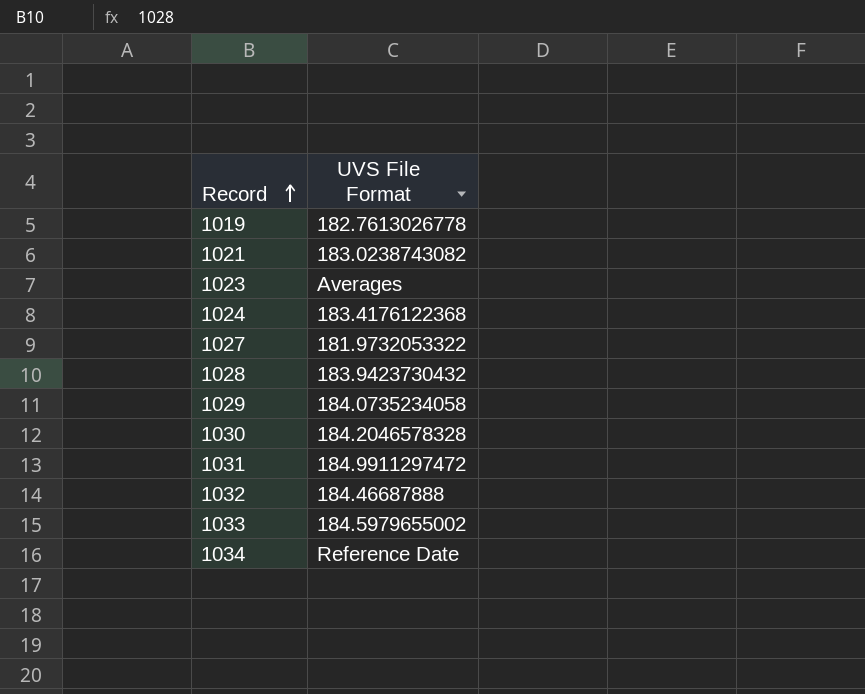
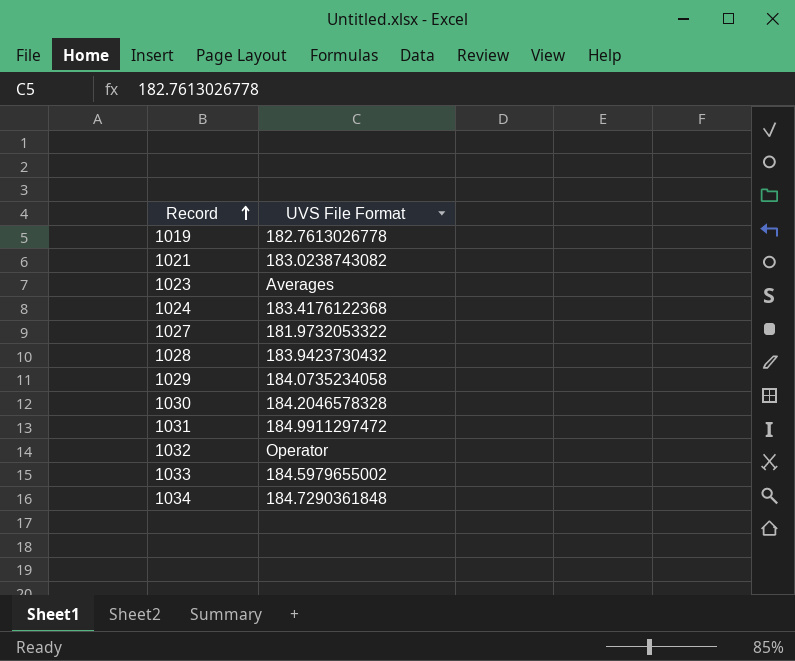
1032 | UVS File Format: 184.46687888 -> Operator
1034 | UVS File Format: Reference Date -> 184.7290361848

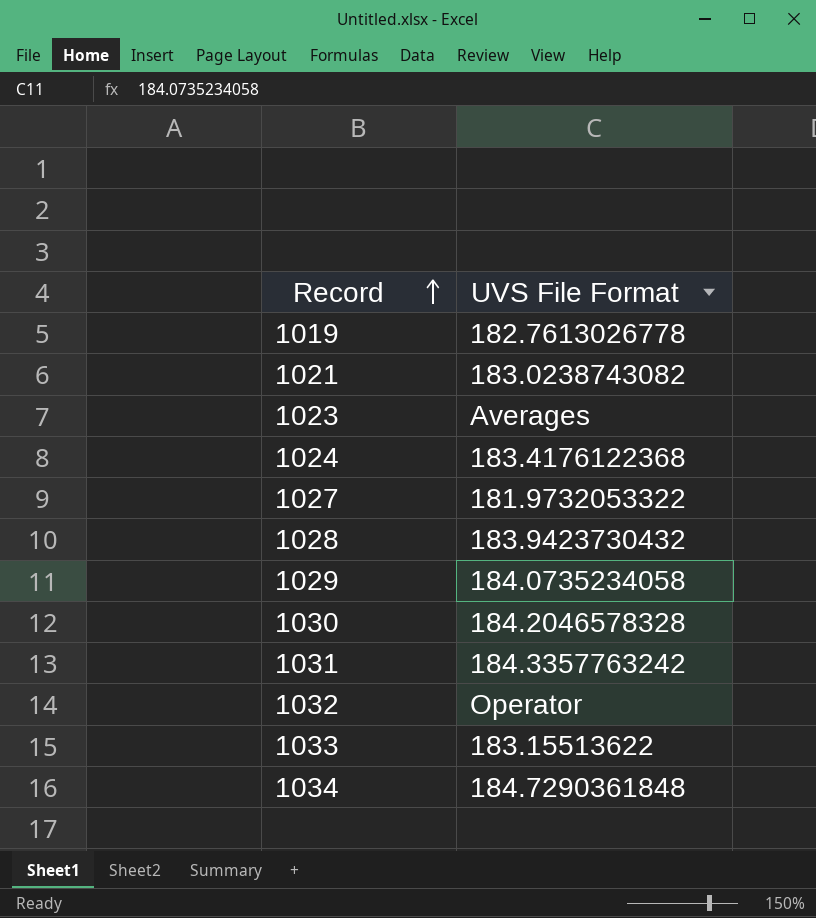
1031 | UVS File Format: 184.9911297472 -> 184.3357763242
1033 | UVS File Format: 184.5979655002 -> 183.15513622

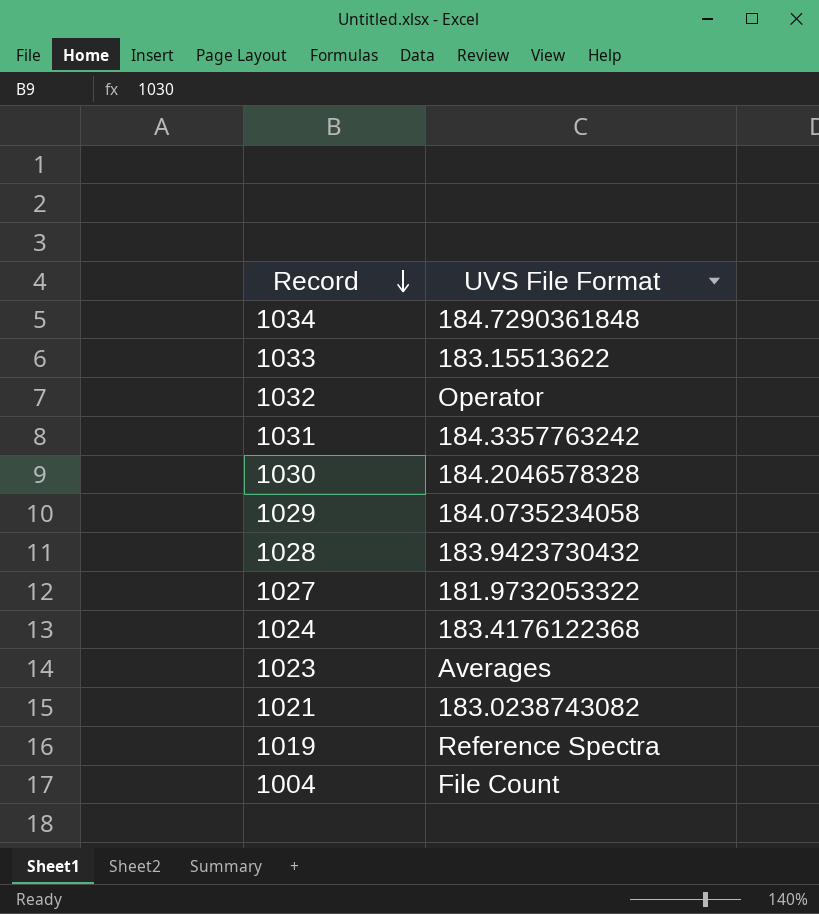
row order: Record ascending -> Record descending
1019 | UVS File Format: 182.7613026778 -> Reference Spectra
row 1004: none -> File Count

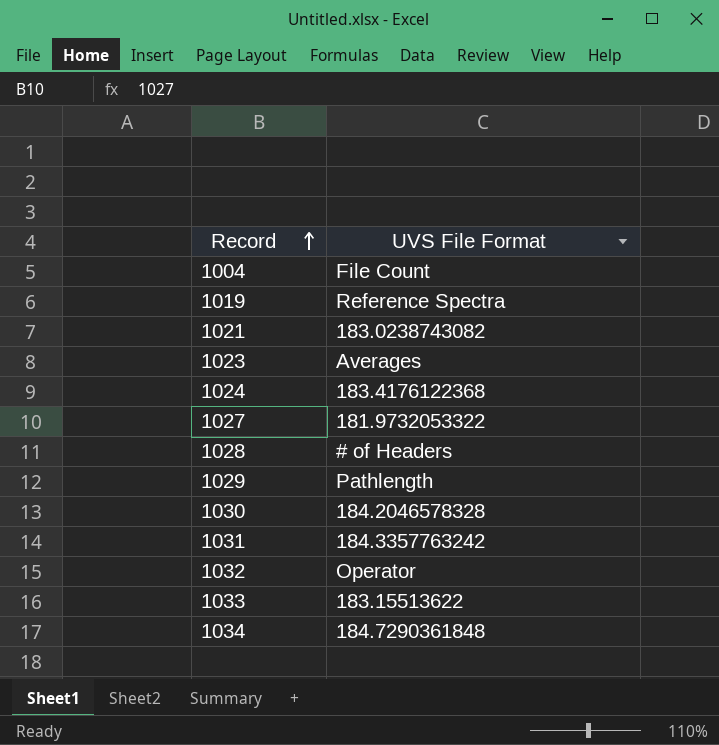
row order: Record descending -> Record ascending
1028 | UVS File Format: 183.9423730432 -> # of Headers
1029 | UVS File Format: 184.0735234058 -> Pathlength

